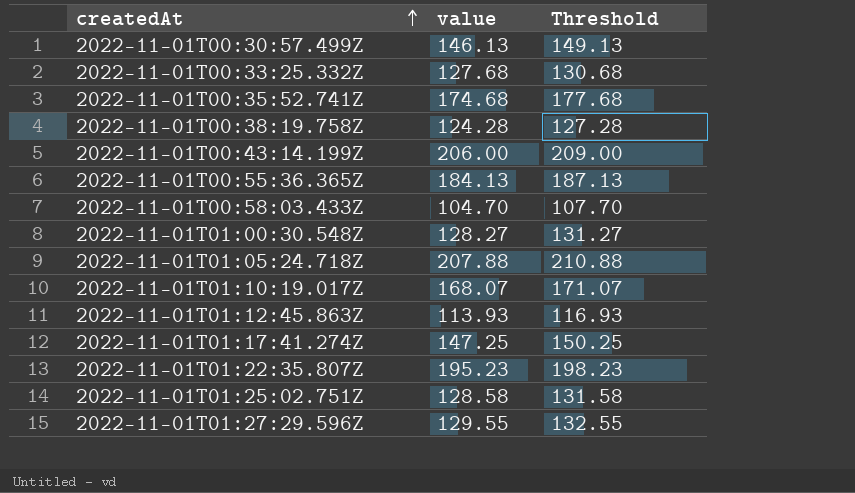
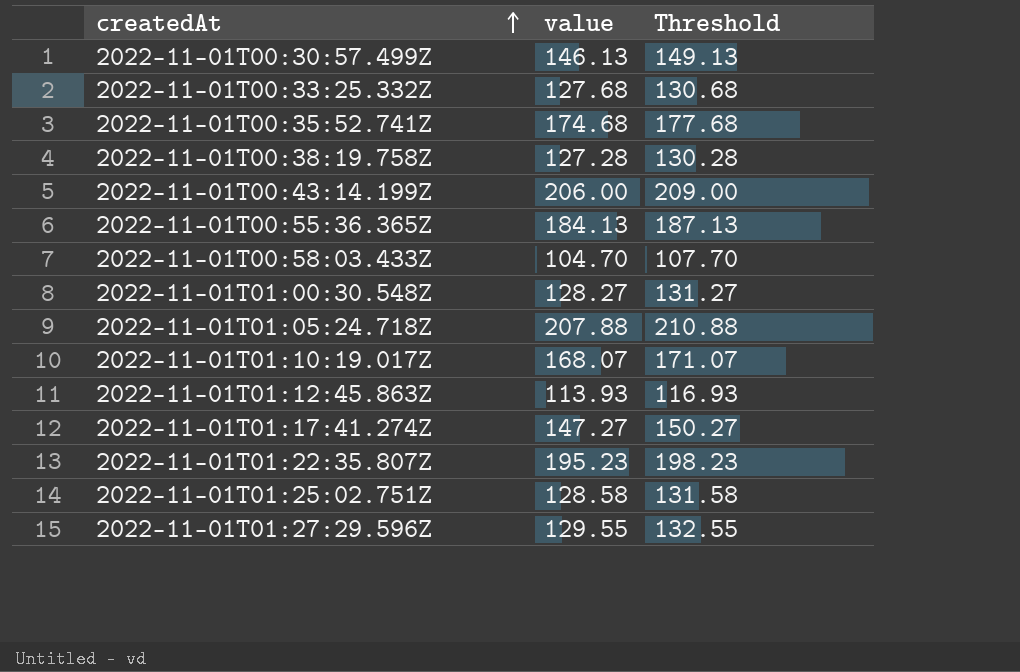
2022-11-01T00:38:19.758Z | value: 124.28 -> 127.28
2022-11-01T00:38:19.758Z | Threshold: 127.28 -> 130.28
2022-11-01T01:17:41.274Z | value: 147.25 -> 147.27
2022-11-01T01:17:41.274Z | Threshold: 150.25 -> 150.27

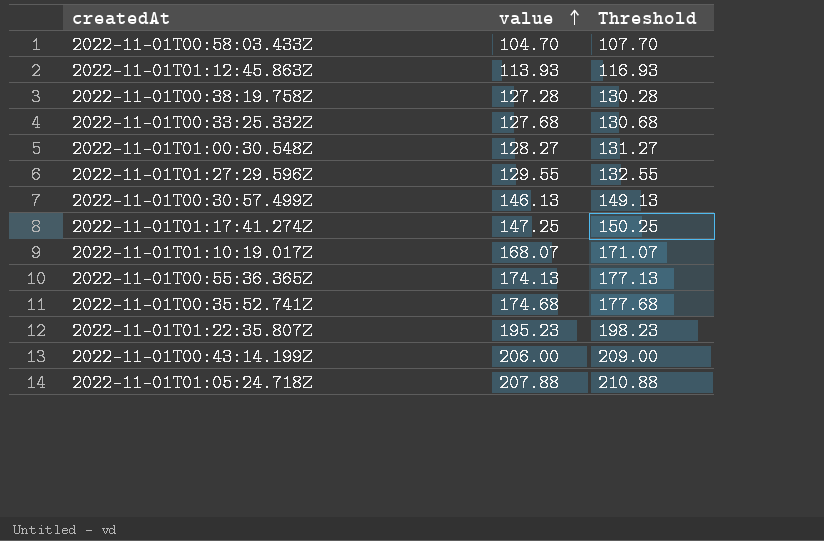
row order: createdAt ascending -> value ascending
row 2022-11-01T01:25:02.751Z: 128.58 | 131.58 -> none
2022-11-01T01:17:41.274Z | value: 147.27 -> 147.25
2022-11-01T01:17:41.274Z | Threshold: 150.27 -> 150.25
2022-11-01T00:55:36.365Z | value: 184.13 -> 174.13
2022-11-01T00:55:36.365Z | Threshold: 187.13 -> 177.13

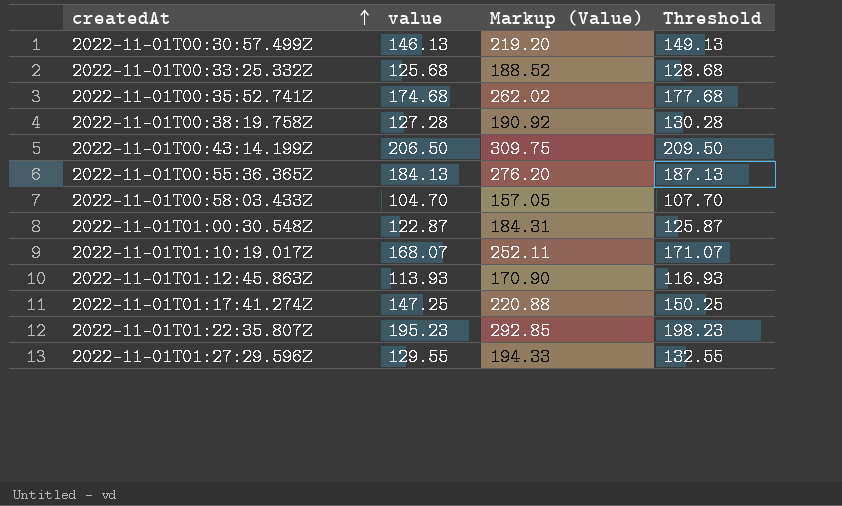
row order: value ascending -> createdAt ascending
column Markup (Value) | formula: none -> [value] * 1.5
row 2022-11-01T01:05:24.718Z: 207.88 | 210.88 -> none
2022-11-01T00:33:25.332Z | value: 127.68 -> 125.68
2022-11-01T00:33:25.332Z | Threshold: 130.68 -> 128.68
2022-11-01T00:43:14.199Z | value: 206.00 -> 206.50
2022-11-01T00:43:14.199Z | Threshold: 209.00 -> 209.50
2022-11-01T00:55:36.365Z | value: 174.13 -> 184.13
2022-11-01T00:55:36.365Z | Threshold: 177.13 -> 187.13
2022-11-01T01:00:30.548Z | value: 128.27 -> 122.87
2022-11-01T01:00:30.548Z | Threshold: 131.27 -> 125.87

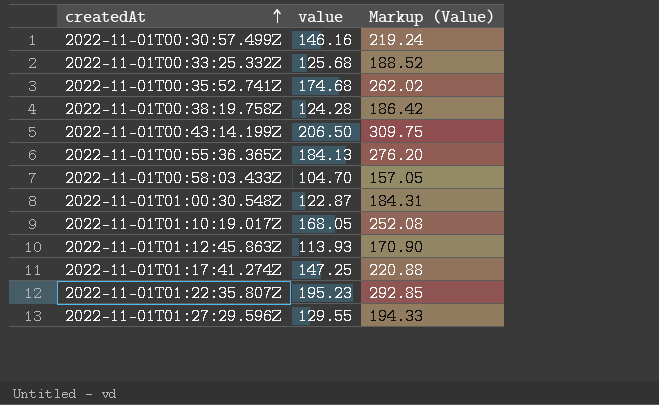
column Threshold | formula: [value] + 3 -> none
2022-11-01T00:30:57.499Z | value: 146.13 -> 146.16
2022-11-01T00:30:57.499Z | Markup (Value): 219.20 -> 219.24
2022-11-01T00:38:19.758Z | value: 127.28 -> 124.28
2022-11-01T00:38:19.758Z | Markup (Value): 190.92 -> 186.42
2022-11-01T01:10:19.017Z | value: 168.07 -> 168.05
2022-11-01T01:10:19.017Z | Markup (Value): 252.11 -> 252.08

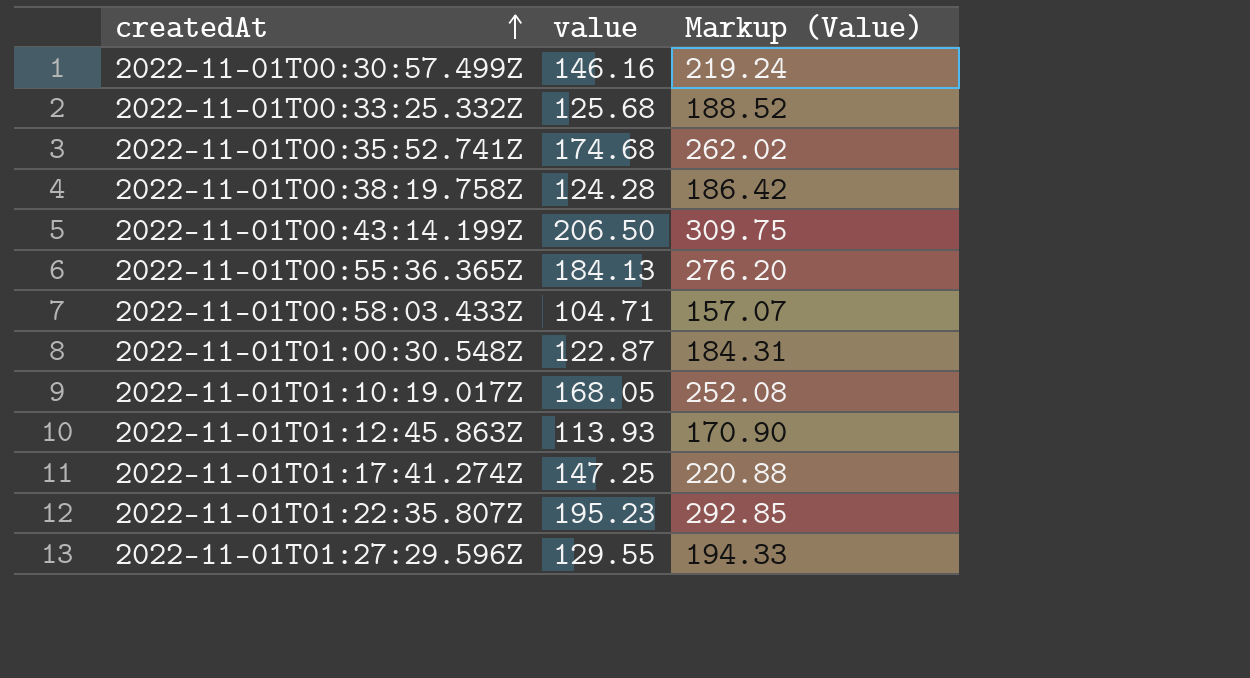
2022-11-01T00:58:03.433Z | value: 104.70 -> 104.71
2022-11-01T00:58:03.433Z | Markup (Value): 157.05 -> 157.07

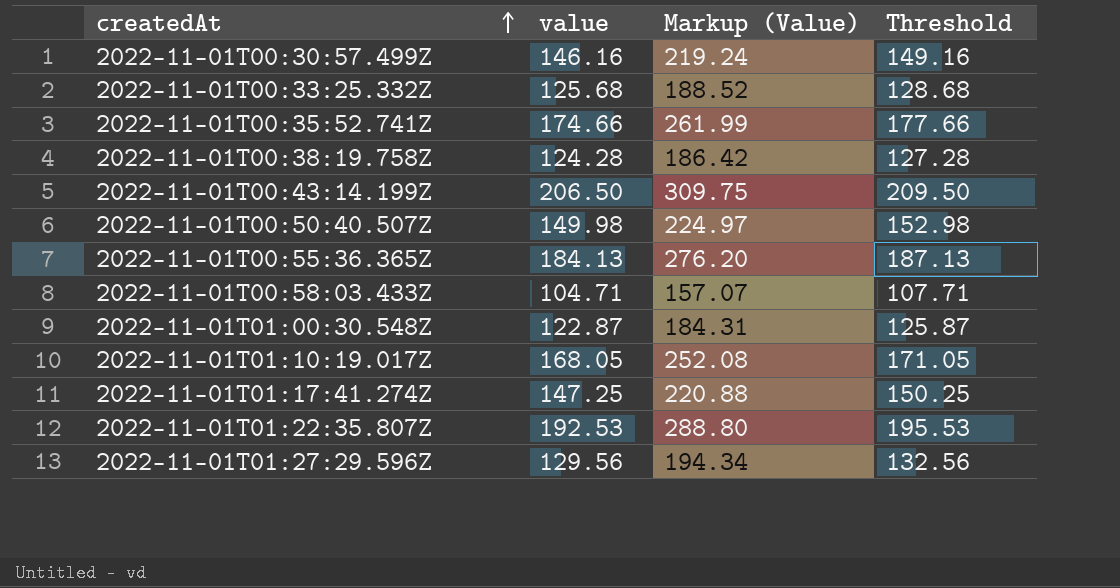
column Threshold | formula: none -> [value] + 3
row 2022-11-01T01:12:45.863Z: 113.93 | 170.90 -> none
2022-11-01T00:35:52.741Z | value: 174.68 -> 174.66
2022-11-01T00:35:52.741Z | Markup (Value): 262.02 -> 261.99
row 2022-11-01T00:50:40.507Z: none -> 149.98 | 224.97 | 152.98
2022-11-01T01:22:35.807Z | value: 195.23 -> 192.53
2022-11-01T01:22:35.807Z | Markup (Value): 292.85 -> 288.80
2022-11-01T01:27:29.596Z | value: 129.55 -> 129.56
2022-11-01T01:27:29.596Z | Markup (Value): 194.33 -> 194.34

